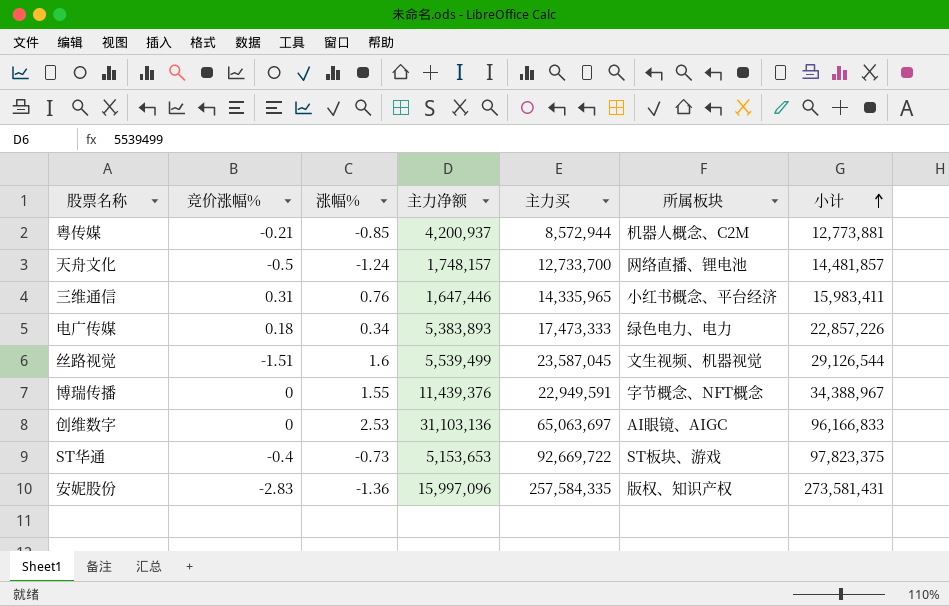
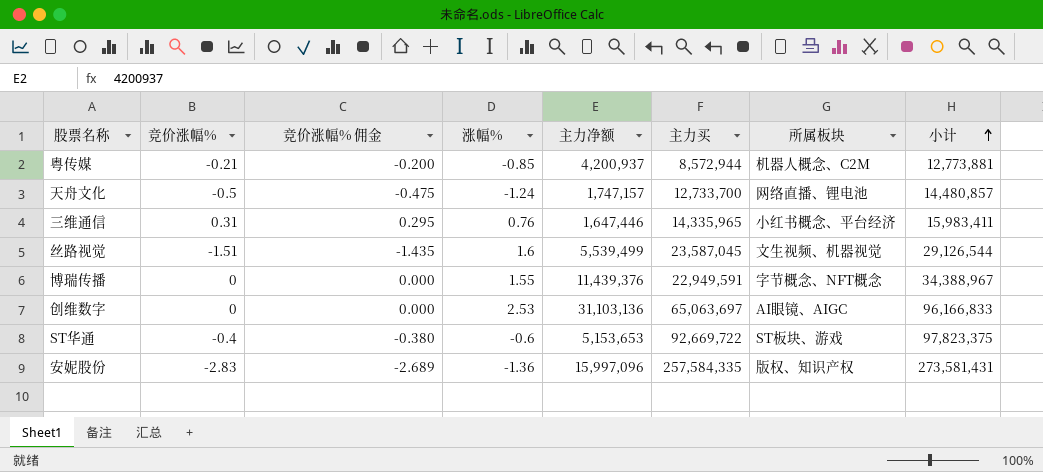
column 竞价涨幅% 佣金 | formula: none -> [竞价涨幅%] * 0.95
row 电广传媒: 0.18 | 0.34 | 5,383,893 | 17,473,333 | 绿色电力、电力 | 22,857,226 -> none
天舟文化 | 主力净额: 1,748,157 -> 1,747,157
天舟文化 | 小计: 14,481,857 -> 14,480,857
ST华通 | 涨幅%: -0.73 -> -0.6

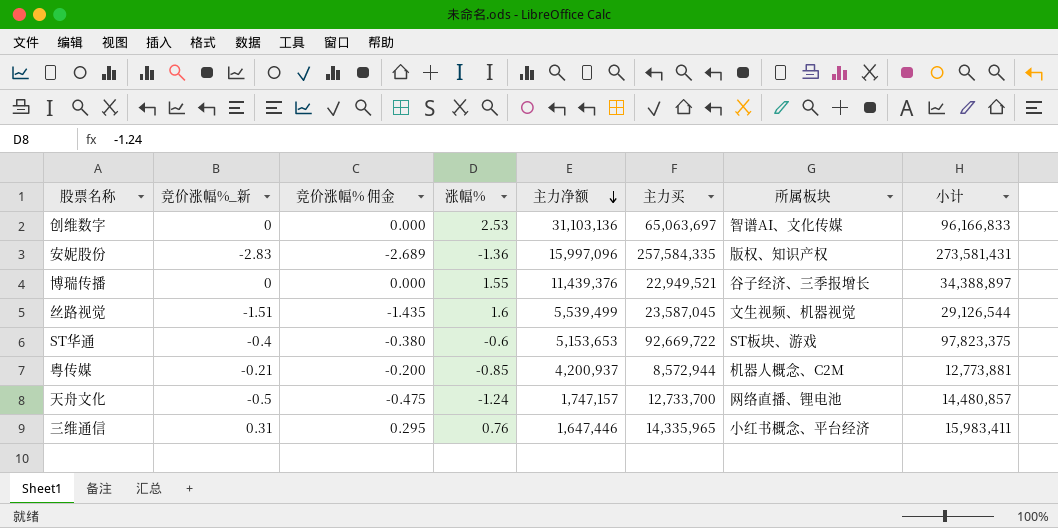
row order: 小计 ascending -> 主力净额 descending
column name: 竞价涨幅% -> 竞价涨幅%_新
创维数字 | 所属板块: AI眼镜、AIGC -> 智谱AI、文化传媒
博瑞传播 | 主力买: 22,949,591 -> 22,949,521
博瑞传播 | 所属板块: 字节概念、NFT概念 -> 谷子经济、三季报增长
博瑞传播 | 小计: 34,388,967 -> 34,388,897

